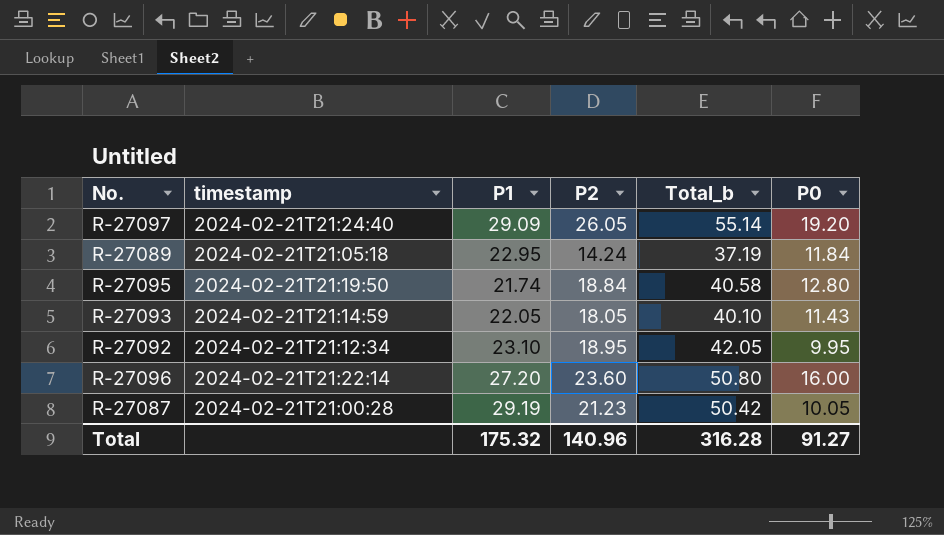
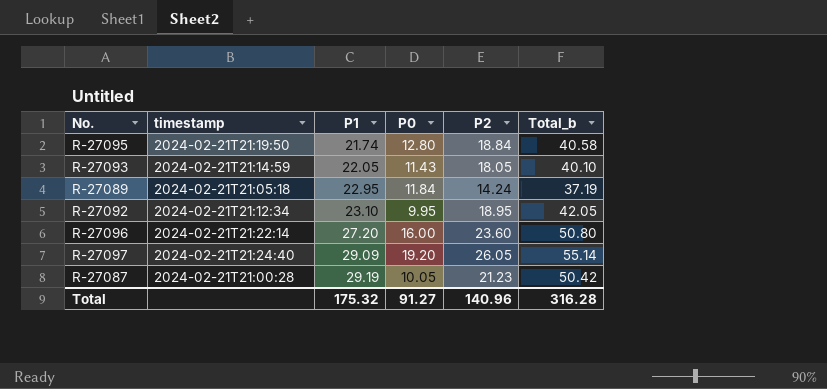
row order: none -> P1 ascending
column P0 | position: 6 -> 4

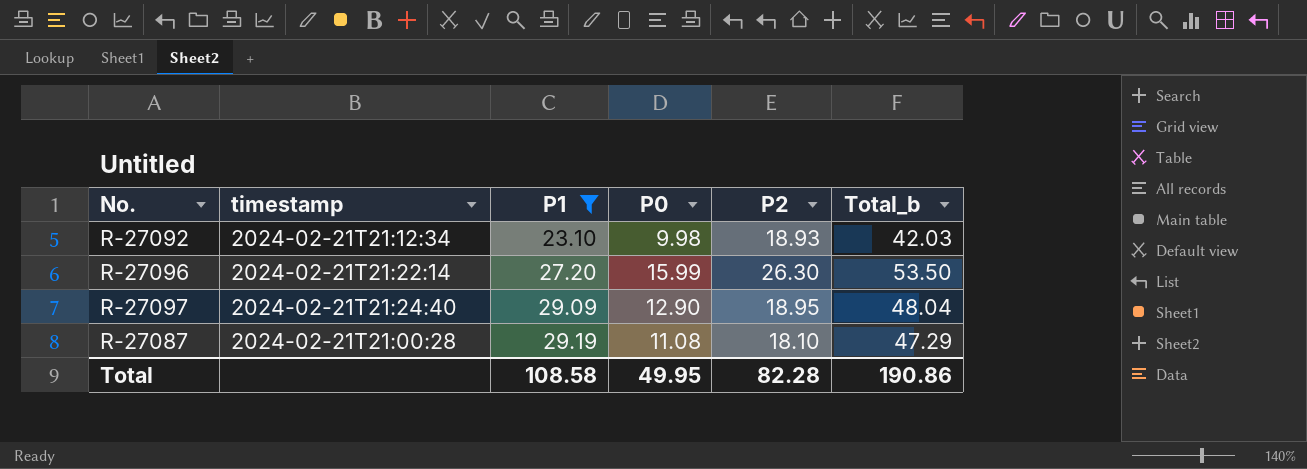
filter: none -> P1 >= 23.10
R-27092 | P0: 9.95 -> 9.98
R-27092 | P2: 18.95 -> 18.93
R-27092 | Total_b: 42.05 -> 42.03
R-27096 | P0: 16.00 -> 15.99
R-27096 | P2: 23.60 -> 26.30
R-27096 | Total_b: 50.80 -> 53.50
R-27097 | P0: 19.20 -> 12.90
R-27097 | P2: 26.05 -> 18.95
R-27097 | Total_b: 55.14 -> 48.04
R-27087 | P0: 10.05 -> 11.08
R-27087 | P2: 21.23 -> 18.10
R-27087 | Total_b: 50.42 -> 47.29
Total | P1: 175.32 -> 108.58
Total | P0: 91.27 -> 49.95
Total | P2: 140.96 -> 82.28
Total | Total_b: 316.28 -> 190.86

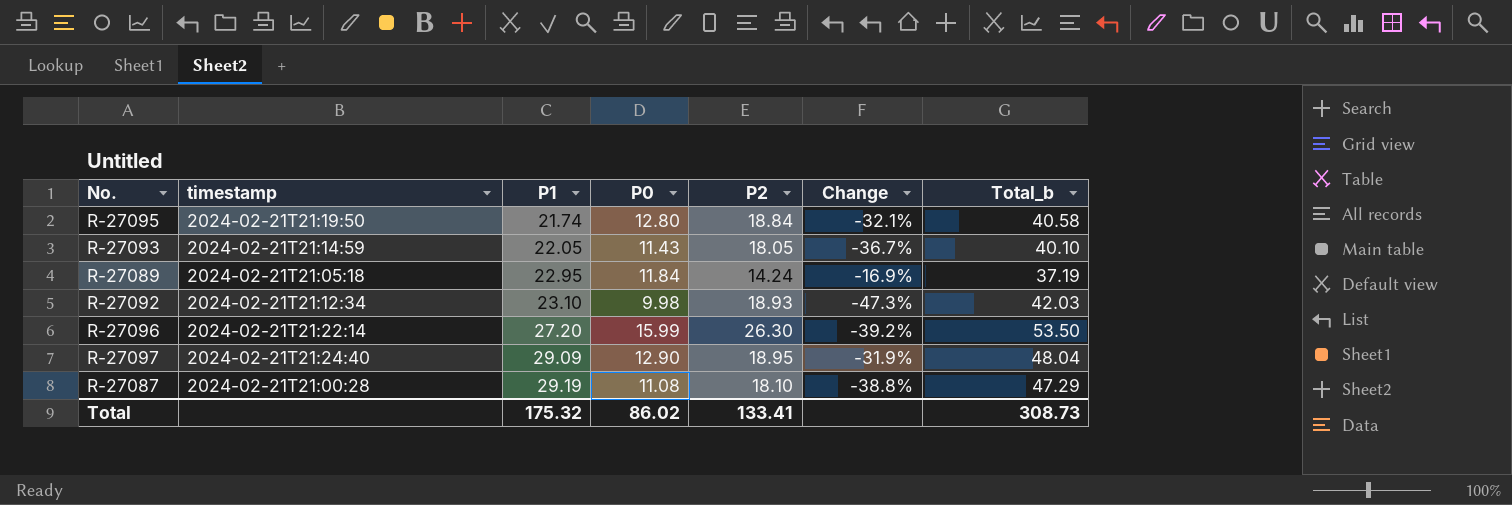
filter: P1 >= 23.10 -> none
column Change | formula: none -> ([P0] - [P2]) / [P2]
Total | P1: 108.58 -> 175.32
Total | P0: 49.95 -> 86.02
Total | P2: 82.28 -> 133.41
Total | Total_b: 190.86 -> 308.73

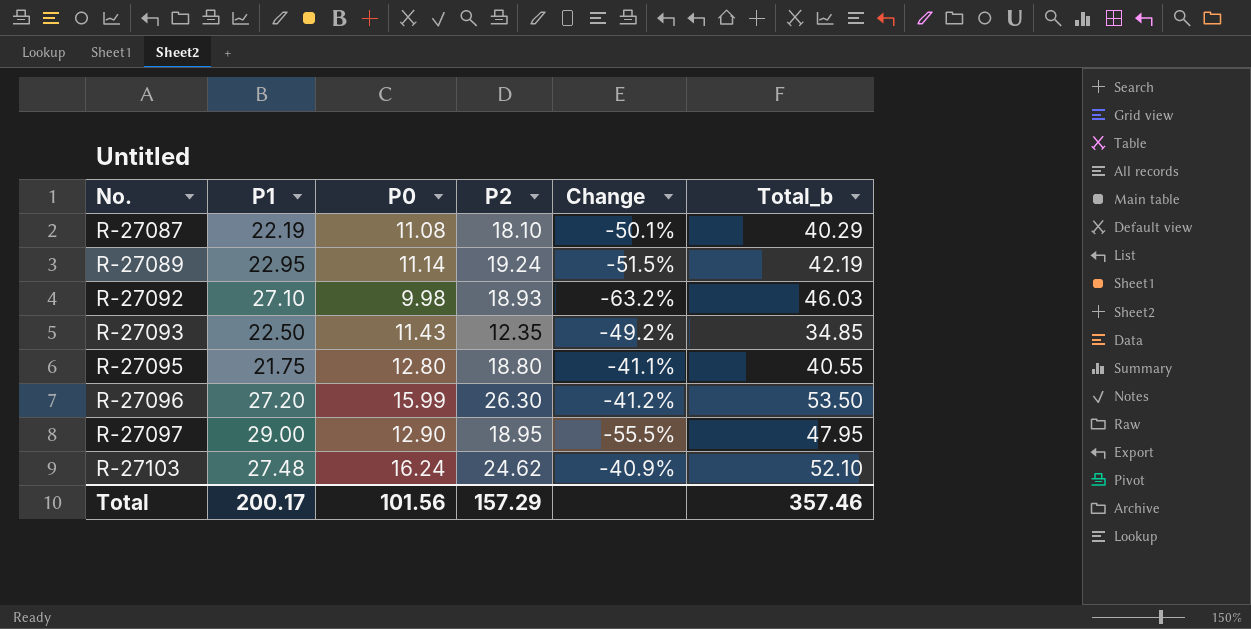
row order: P1 ascending -> No. ascending
column timestamp | position: 2 -> none
column Change | formula: ([P0] - [P2]) / [P2] -> ([P0] - [P1]) / [P1]
R-27087 | P1: 29.19 -> 22.19
R-27087 | Total_b: 47.29 -> 40.29
R-27089 | P0: 11.84 -> 11.14
R-27089 | P2: 14.24 -> 19.24
R-27089 | Total_b: 37.19 -> 42.19
R-27092 | P1: 23.10 -> 27.10
R-27092 | Total_b: 42.03 -> 46.03
R-27093 | P1: 22.05 -> 22.50
R-27093 | P2: 18.05 -> 12.35
R-27093 | Total_b: 40.10 -> 34.85
R-27095 | P1: 21.74 -> 21.75
R-27095 | P2: 18.84 -> 18.80
R-27095 | Total_b: 40.58 -> 40.55
R-27097 | P1: 29.09 -> 29.00
R-27097 | Total_b: 48.04 -> 47.95
row R-27103: none -> 27.48 | 16.24 | 24.62 | -40.9% | 52.10
Total | P1: 175.32 -> 200.17
Total | P0: 86.02 -> 101.56
Total | P2: 133.41 -> 157.29
Total | Total_b: 308.73 -> 357.46

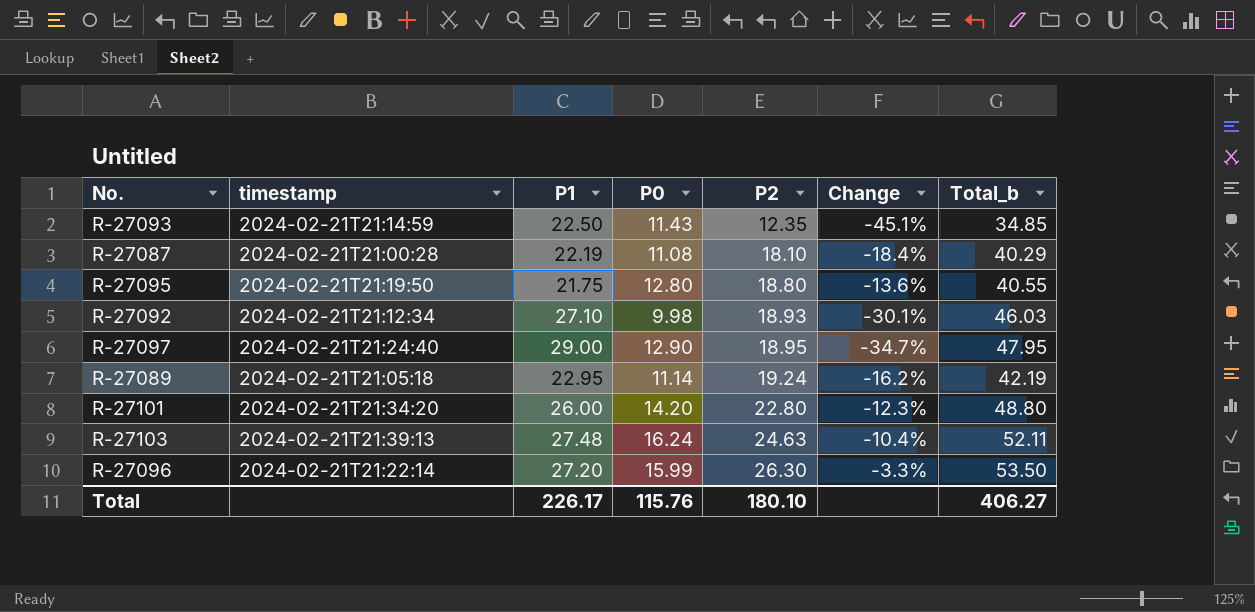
row order: No. ascending -> P2 ascending
column timestamp | position: none -> 2
column Change | formula: ([P0] - [P1]) / [P1] -> ([P2] - [P1]) / [P1]
row R-27101: none -> 2024-02-21T21:34:20 | 26.00 | 14.20 | 22.80 | -12.3% | 48.80
R-27103 | P2: 24.62 -> 24.63
R-27103 | Total_b: 52.10 -> 52.11
Total | P1: 200.17 -> 226.17
Total | P0: 101.56 -> 115.76
Total | P2: 157.29 -> 180.10
Total | Total_b: 357.46 -> 406.27

